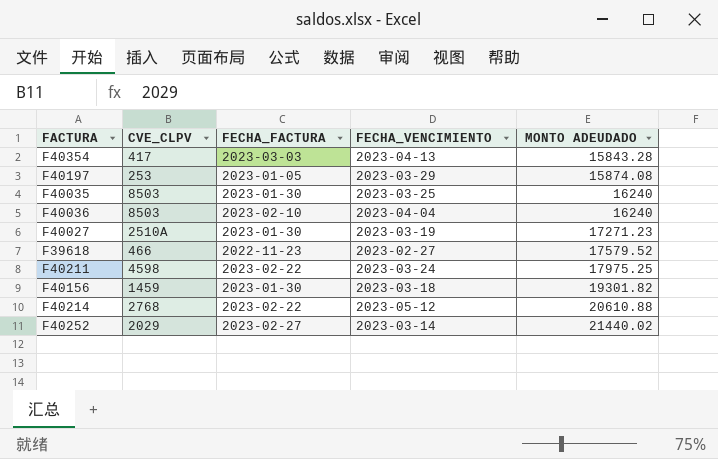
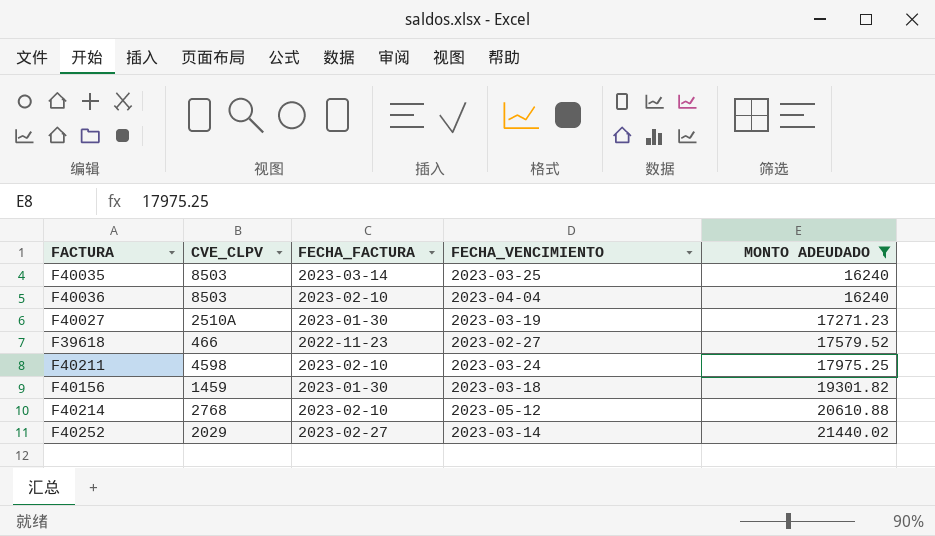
filter: none -> MONTO ADEUDADO >= 16240
F40035 | FECHA_FACTURA: 2023-01-30 -> 2023-03-14
F40211 | FECHA_FACTURA: 2023-02-22 -> 2023-02-10
F40214 | FECHA_FACTURA: 2023-02-22 -> 2023-02-10

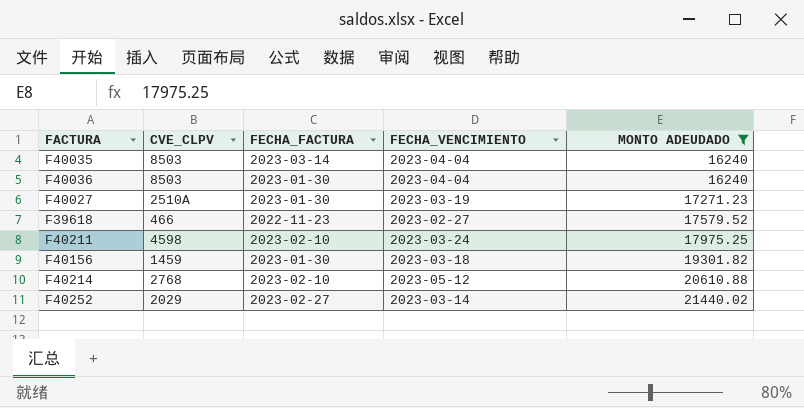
F40035 | FECHA_VENCIMIENTO: 2023-03-25 -> 2023-04-04
F40036 | FECHA_FACTURA: 2023-02-10 -> 2023-01-30

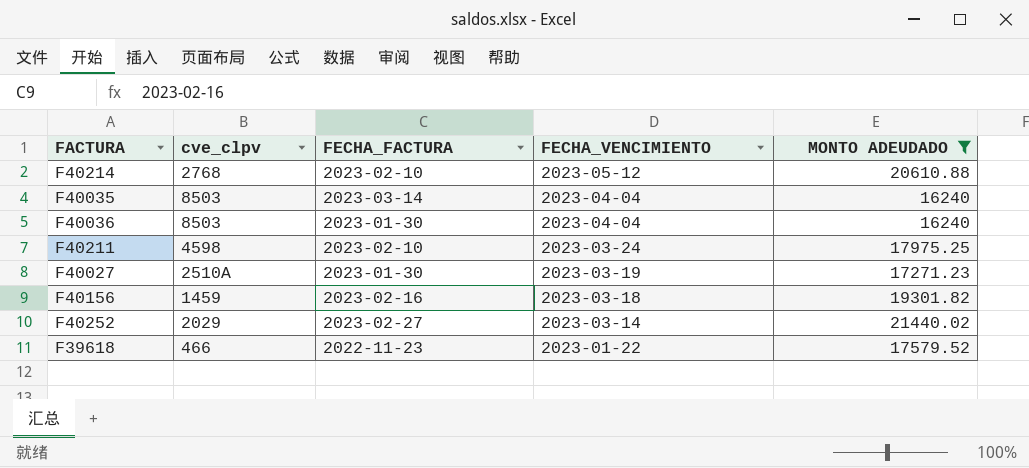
row order: MONTO ADEUDADO ascending -> FECHA_VENCIMIENTO descending
column name: CVE_CLPV -> cve_clpv
F40156 | FECHA_FACTURA: 2023-01-30 -> 2023-02-16
F39618 | FECHA_VENCIMIENTO: 2023-02-27 -> 2023-01-22

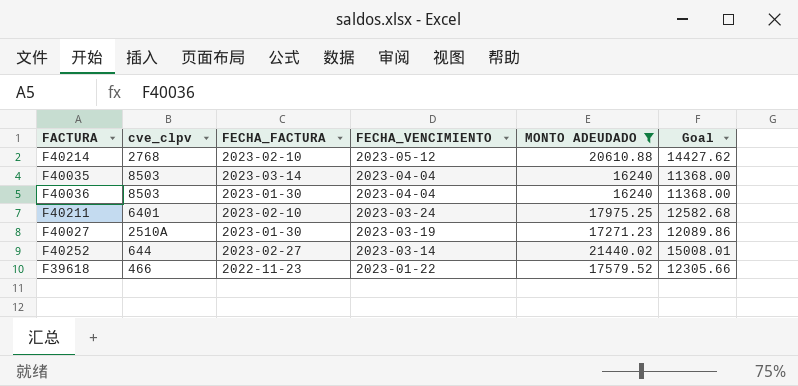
column Goal | formula: none -> [MONTO ADEUDADO] * 0.7
row F40156: 1459 | 2023-02-16 | 2023-03-18 | 19301.82 -> none
F40211 | cve_clpv: 4598 -> 6401
F40252 | cve_clpv: 2029 -> 644

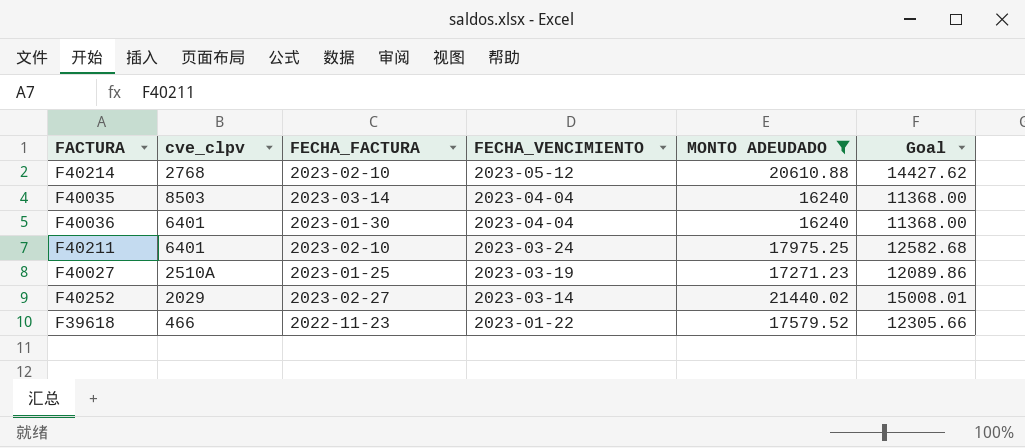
F40036 | cve_clpv: 8503 -> 6401
F40027 | FECHA_FACTURA: 2023-01-30 -> 2023-01-25
F40252 | cve_clpv: 644 -> 2029

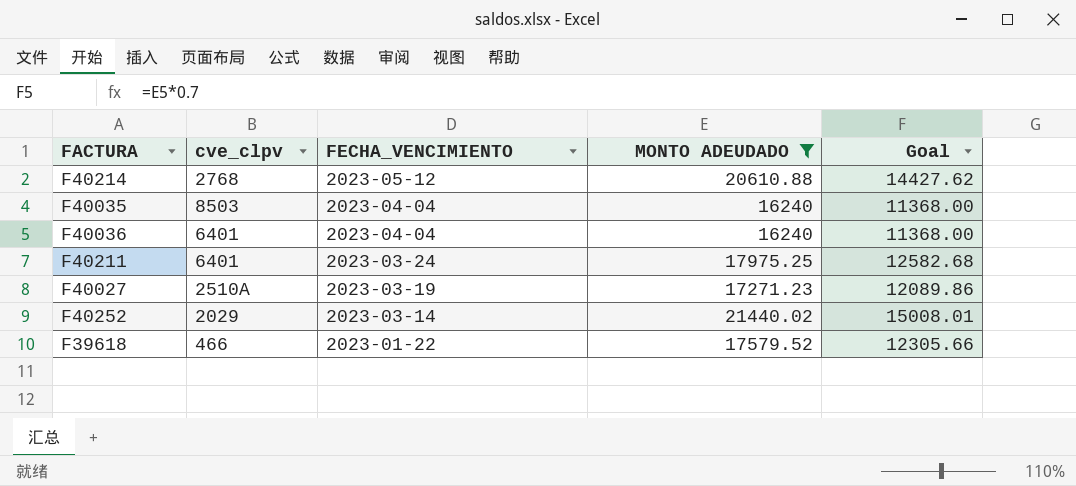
column FECHA_FACTURA | position: 3 -> none

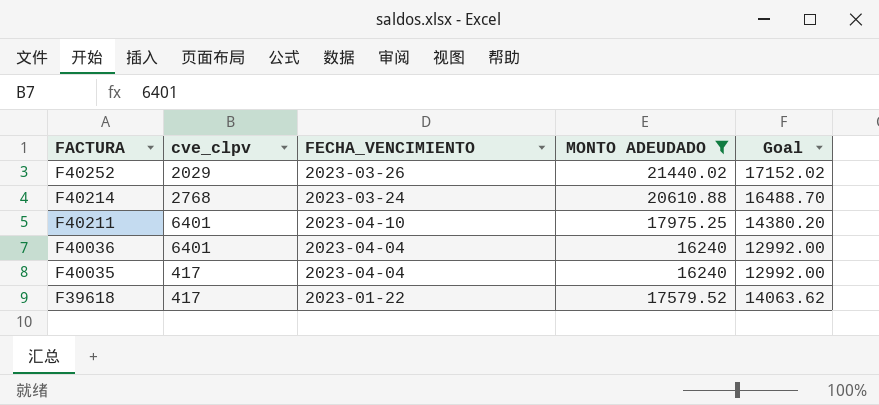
row order: FECHA_VENCIMIENTO descending -> FACTURA descending
column Goal | formula: [MONTO ADEUDADO] * 0.7 -> [MONTO ADEUDADO] * 0.8
row F40027: 2510A | 2023-03-19 | 17271.23 | 12089.86 -> none
F40252 | FECHA_VENCIMIENTO: 2023-03-14 -> 2023-03-26
F40214 | FECHA_VENCIMIENTO: 2023-05-12 -> 2023-03-24
F40211 | FECHA_VENCIMIENTO: 2023-03-24 -> 2023-04-10
F40035 | cve_clpv: 8503 -> 417
F39618 | cve_clpv: 466 -> 417

